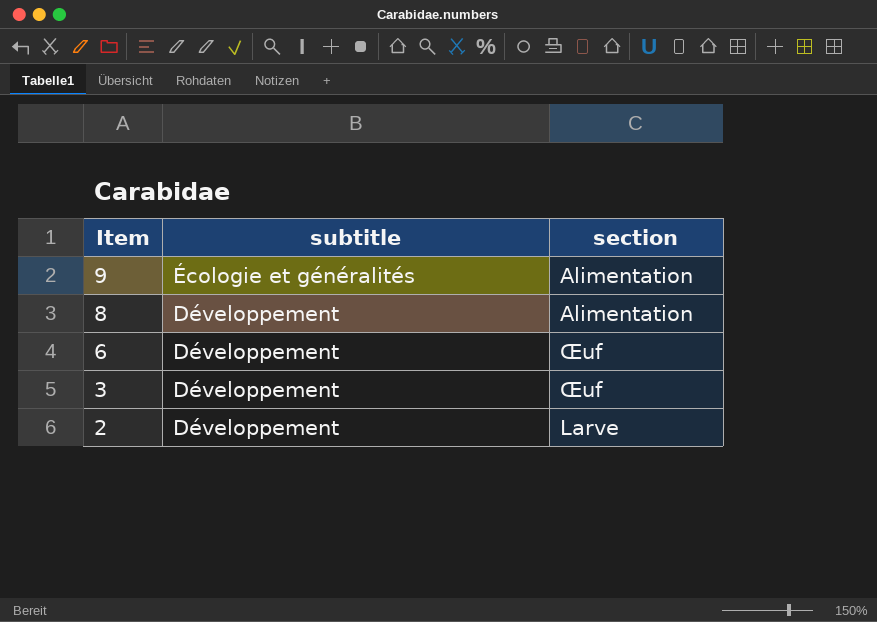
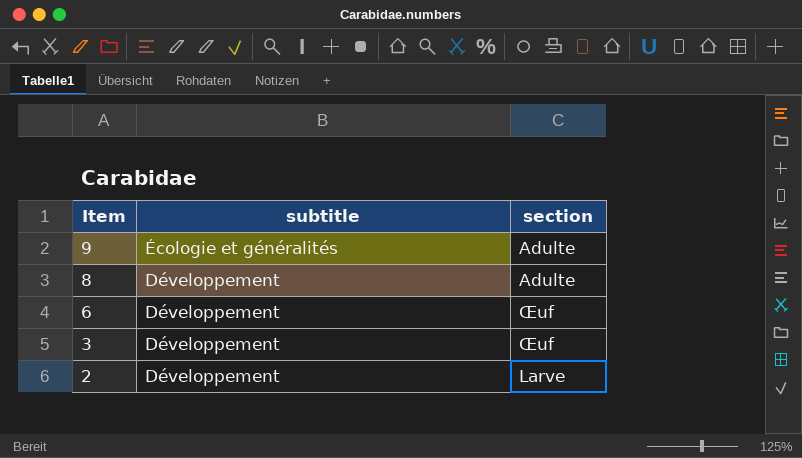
9 | section: Alimentation -> Adulte
8 | section: Alimentation -> Adulte

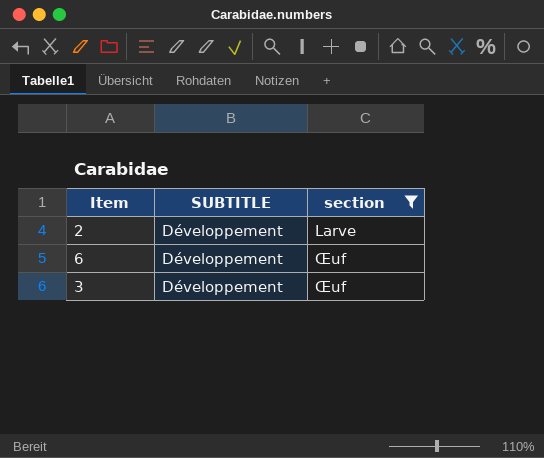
filter: none -> section != Adulte
row order: Item descending -> section ascending
column name: subtitle -> SUBTITLE

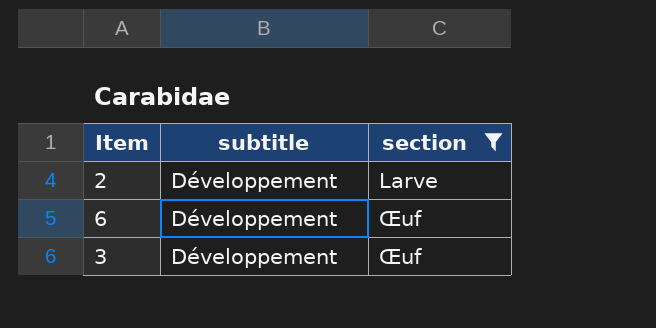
column name: SUBTITLE -> subtitle

